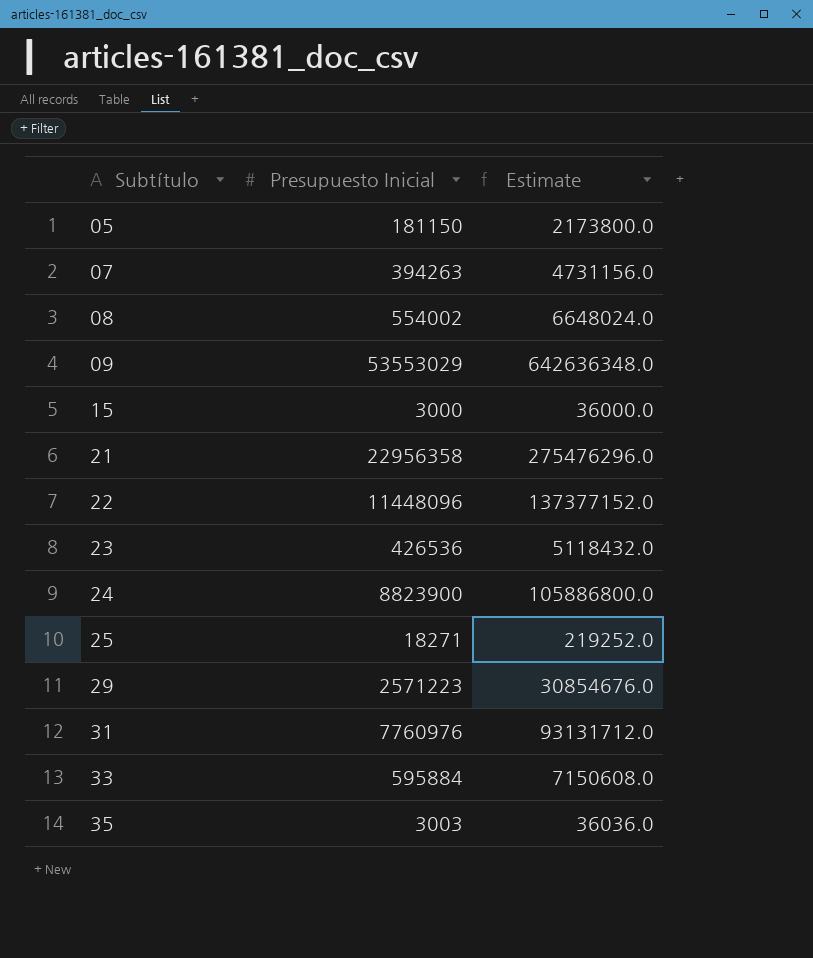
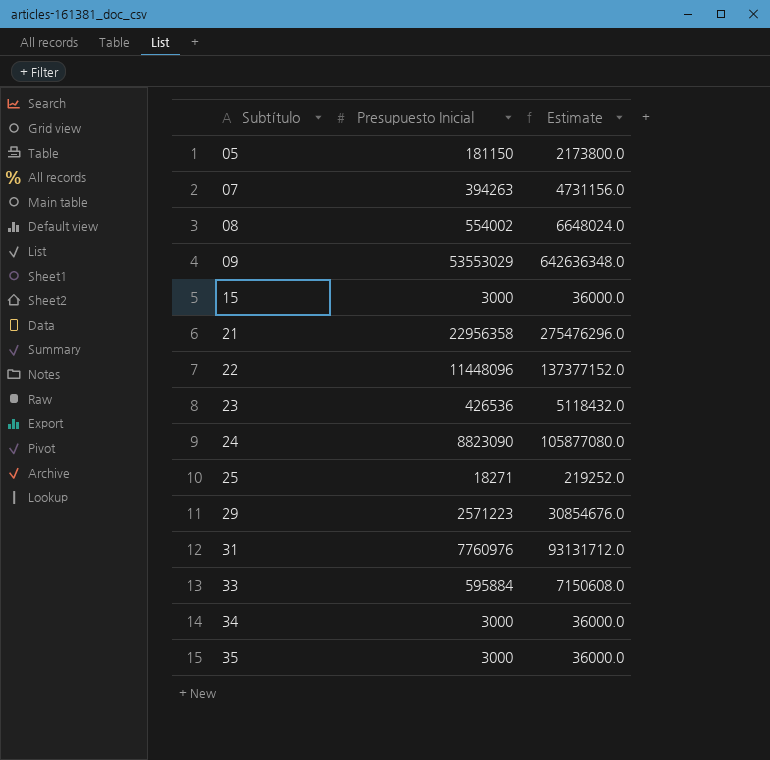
24 | Presupuesto Inicial: 8823900 -> 8823090
24 | Estimate: 105886800.0 -> 105877080.0
row 34: none -> 3000 | 36000.0
35 | Presupuesto Inicial: 3003 -> 3000
35 | Estimate: 36036.0 -> 36000.0

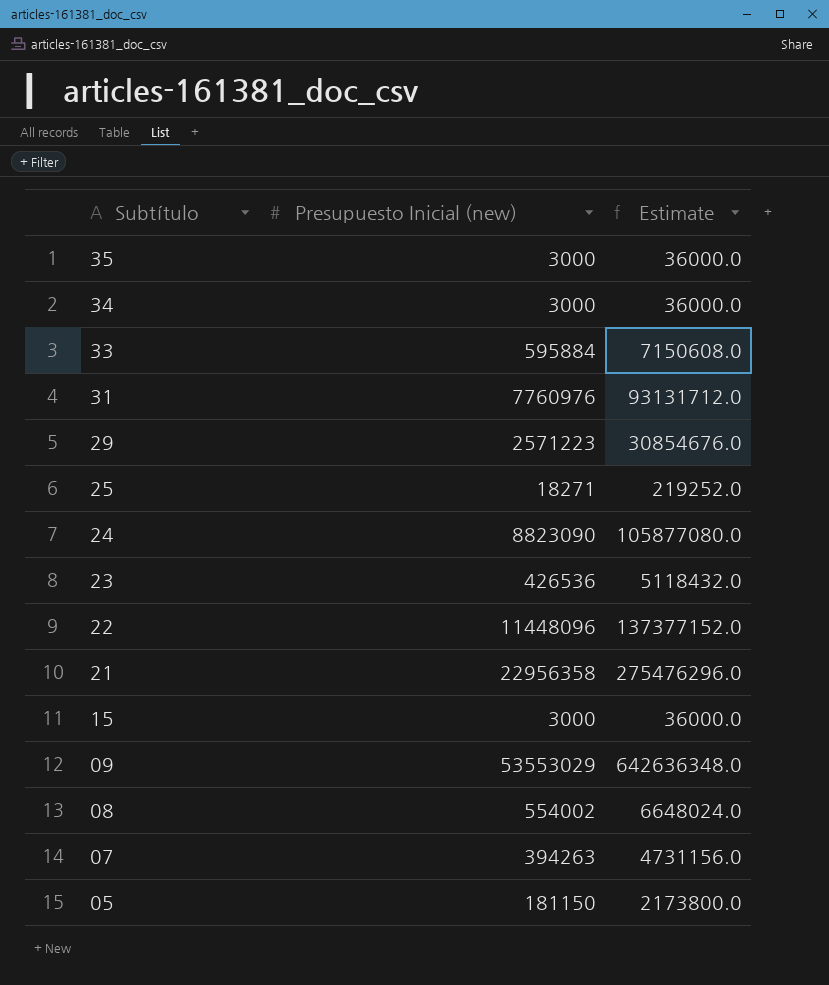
row order: Subtítulo ascending -> Subtítulo descending
column name: Presupuesto Inicial -> Presupuesto Inicial (new)

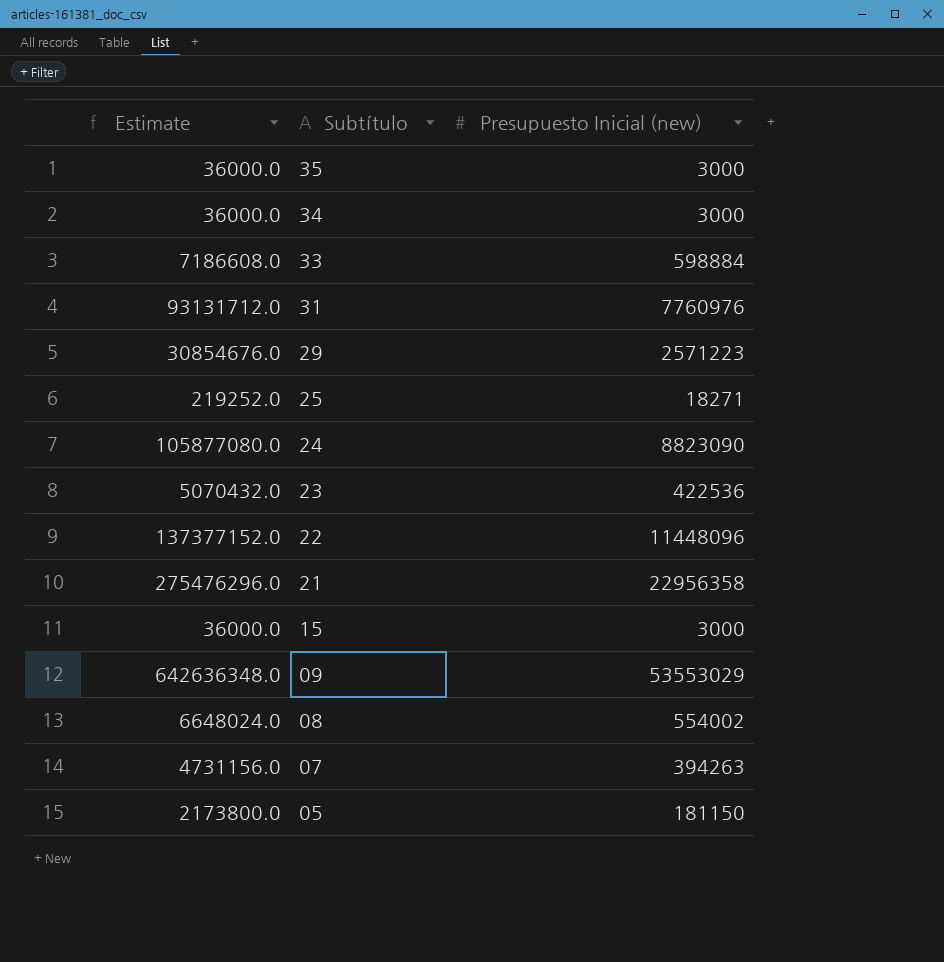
column Estimate | position: 3 -> 1
33 | Estimate: 7150608.0 -> 7186608.0
33 | Presupuesto Inicial (new): 595884 -> 598884
23 | Estimate: 5118432.0 -> 5070432.0
23 | Presupuesto Inicial (new): 426536 -> 422536

